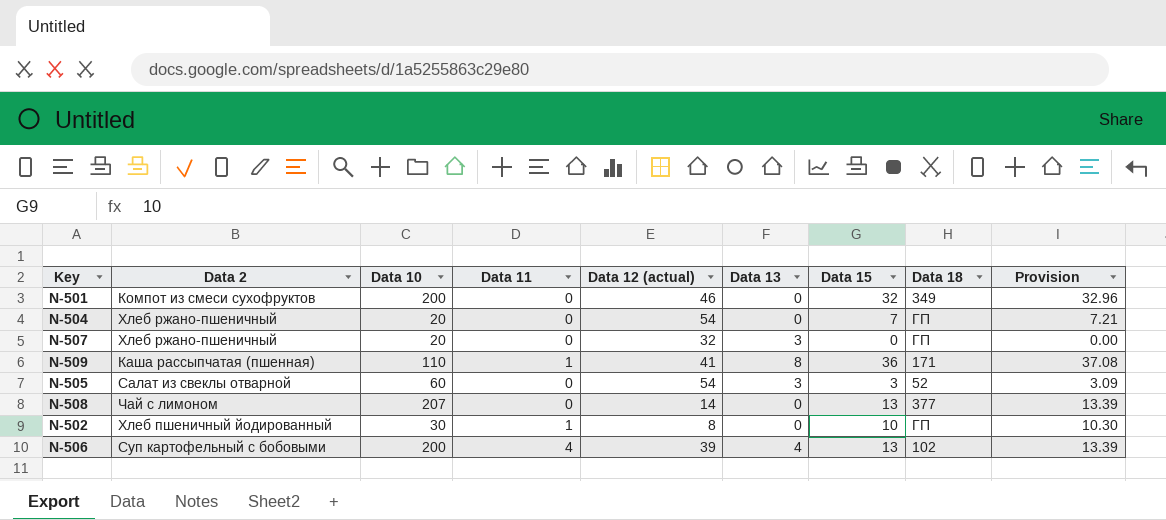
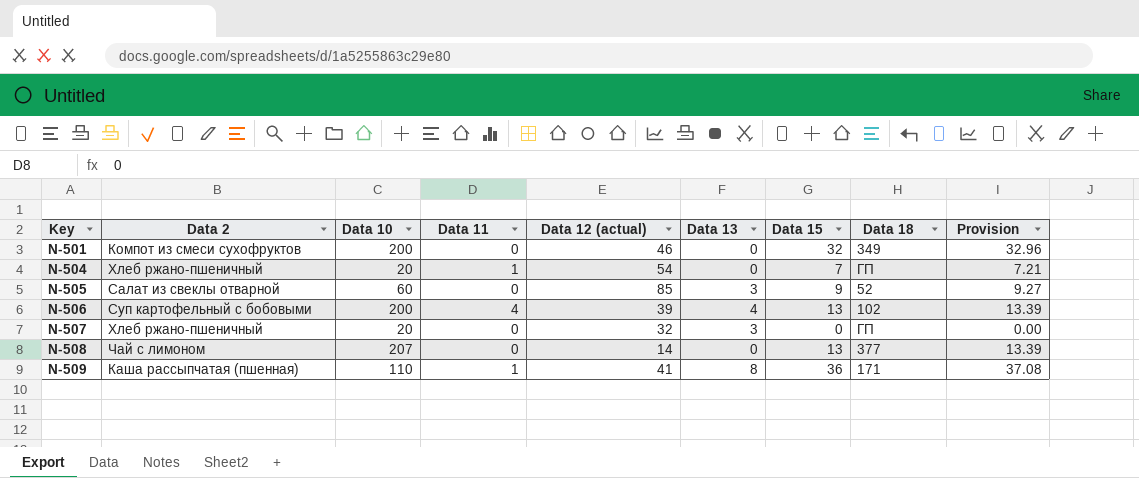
row order: none -> Key ascending
row N-502: Хлеб пшеничный йодированный | 30 | 1 | 8 | 0 | 10 | ГП | 10.30 -> none
N-504 | Data 11: 0 -> 1
N-505 | Data 12 (actual): 54 -> 85
N-505 | Data 15: 3 -> 9
N-505 | Provision: 3.09 -> 9.27

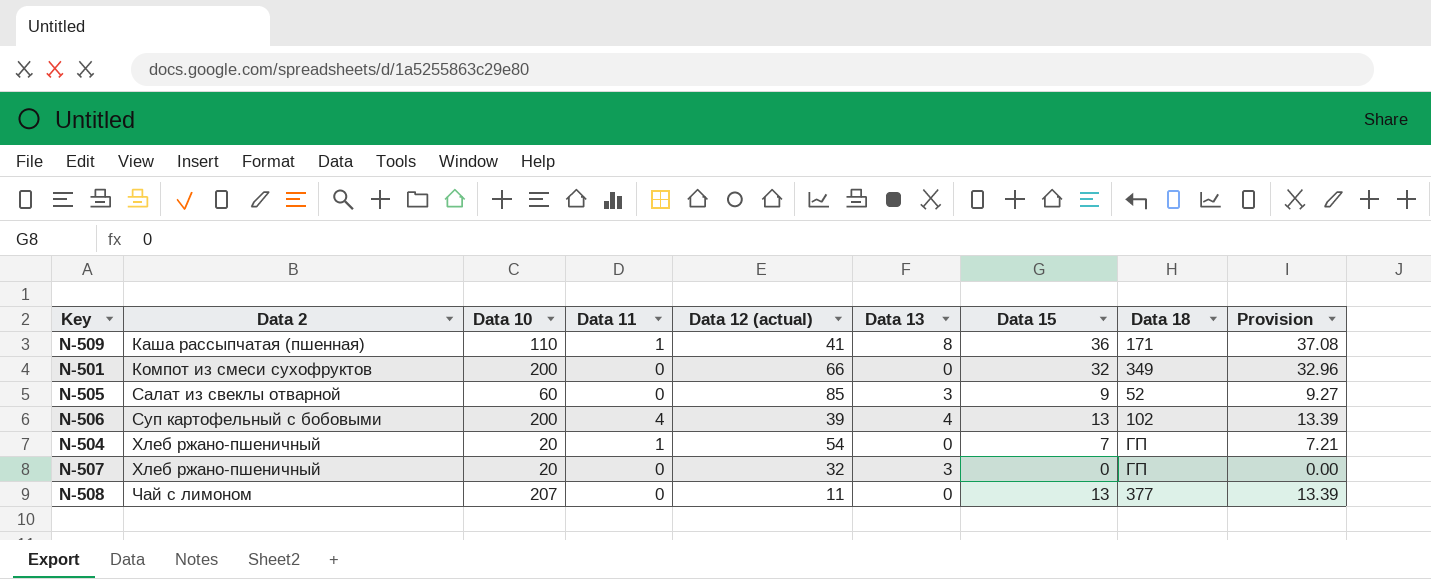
row order: Key ascending -> Data 2 ascending
N-501 | Data 12 (actual): 46 -> 66
N-508 | Data 12 (actual): 14 -> 11

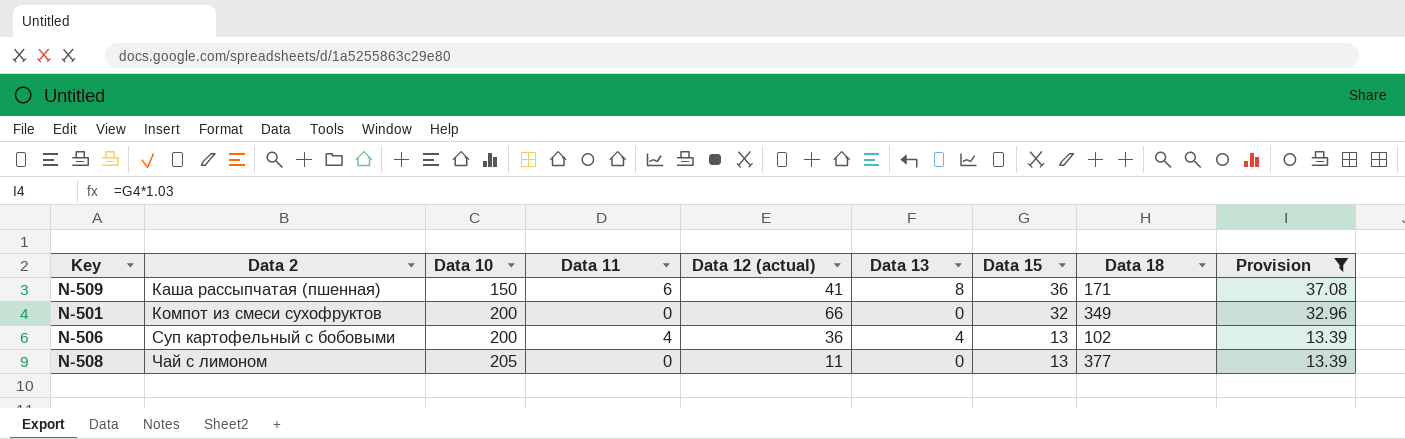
filter: none -> Provision >= 13.39
N-509 | Data 10: 110 -> 150
N-509 | Data 11: 1 -> 6
N-506 | Data 12 (actual): 39 -> 36
N-508 | Data 10: 207 -> 205

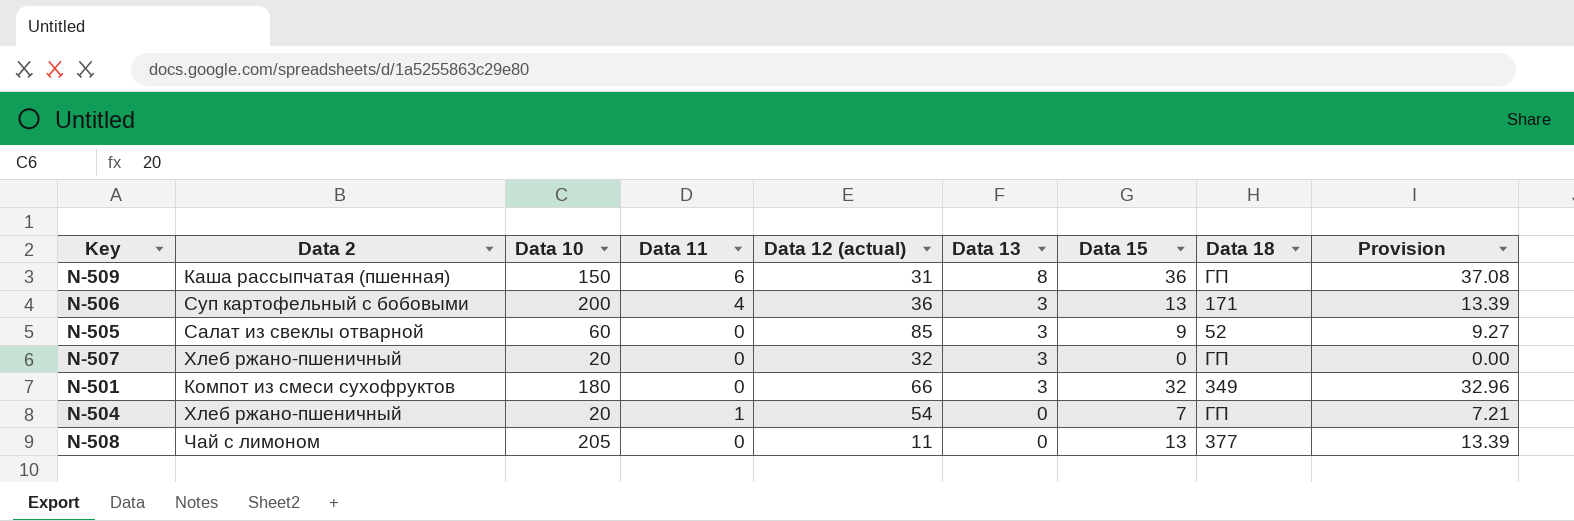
filter: Provision >= 13.39 -> none
row order: Data 2 ascending -> Data 13 descending
N-509 | Data 12 (actual): 41 -> 31
N-509 | Data 18: 171 -> ГП
N-506 | Data 13: 4 -> 3
N-506 | Data 18: 102 -> 171
N-501 | Data 10: 200 -> 180
N-501 | Data 13: 0 -> 3

